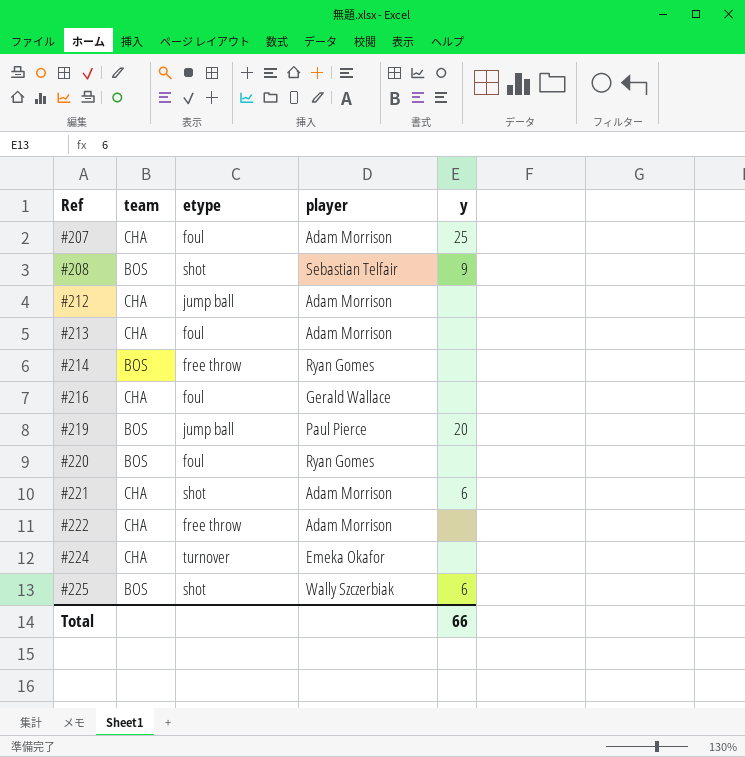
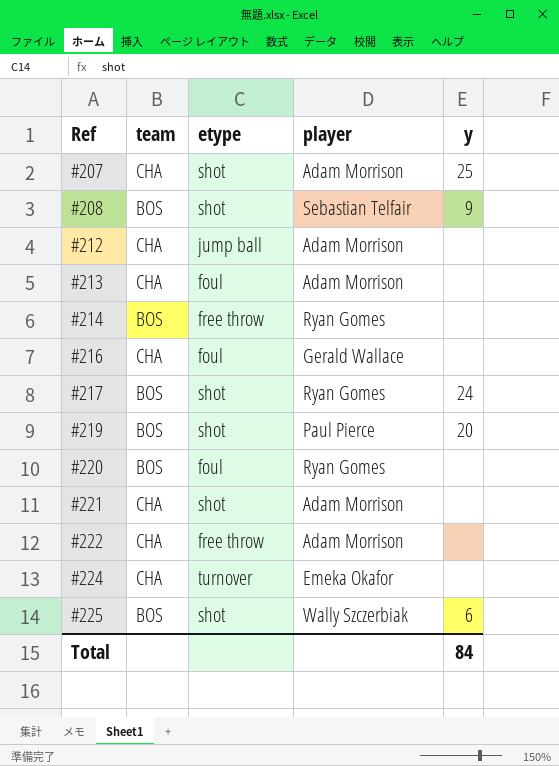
#207 | etype: foul -> shot
row #217: none -> BOS | shot | Ryan Gomes | 24
#219 | etype: jump ball -> shot
#221 | y: 6 -> none
Total | y: 66 -> 84

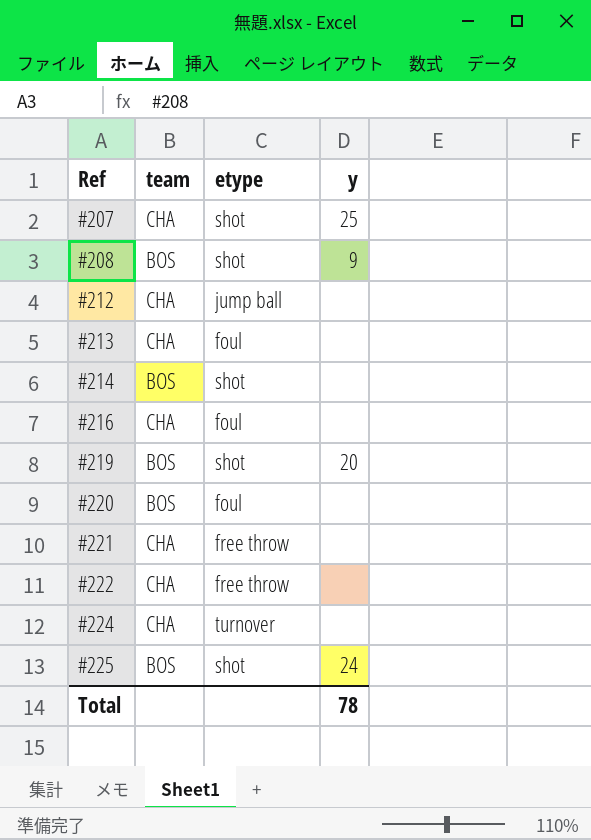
column player | position: 4 -> none
row #217: BOS | shot | Ryan Gomes | 24 -> none
#214 | etype: free throw -> shot
#221 | etype: shot -> free throw
#225 | y: 6 -> 24
Total | y: 84 -> 78

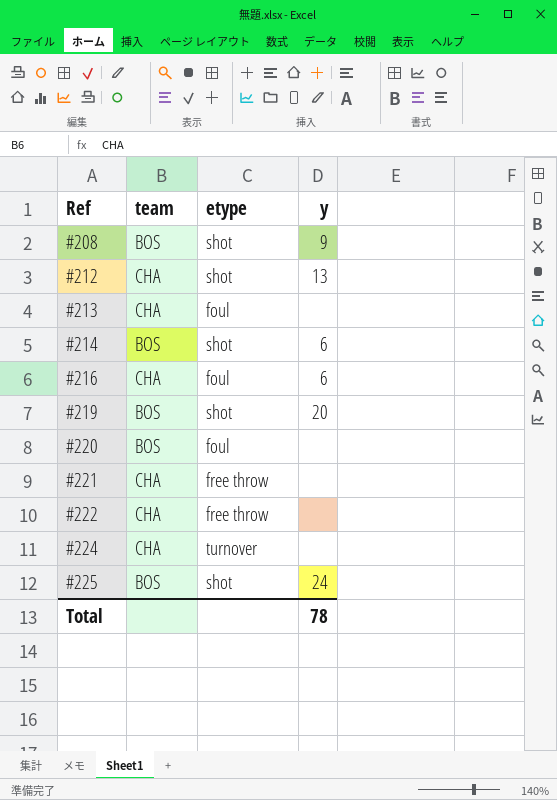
row #207: CHA | shot | 25 -> none
#212 | etype: jump ball -> shot
#212 | y: none -> 13
#214 | y: none -> 6
#216 | y: none -> 6

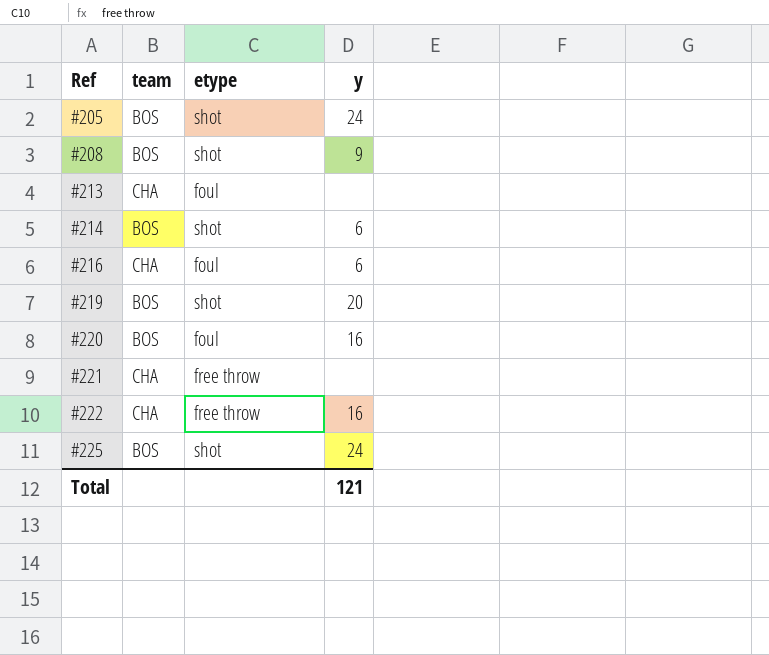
row #212: CHA | shot | 13 -> none
row #224: CHA | turnover | none -> none
row #205: none -> BOS | shot | 24
#220 | y: none -> 16
#222 | y: none -> 16
Total | y: 78 -> 121

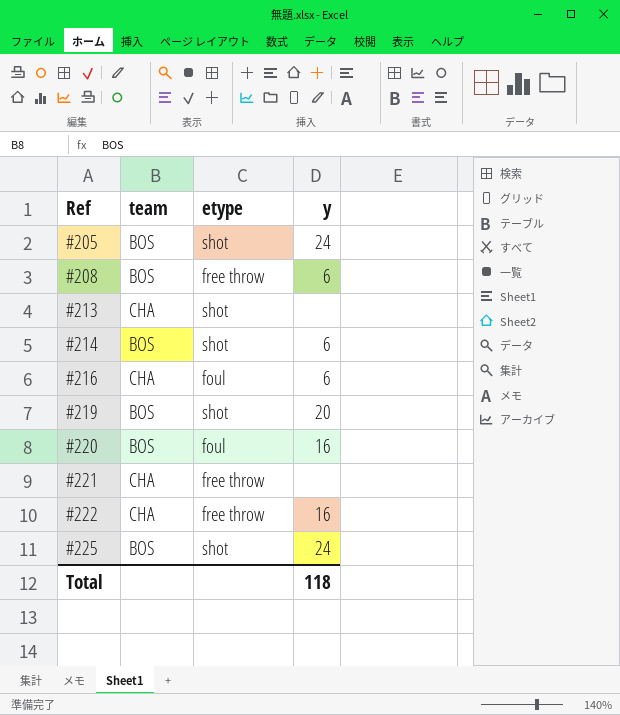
#208 | etype: shot -> free throw
#208 | y: 9 -> 6
#213 | etype: foul -> shot
Total | y: 121 -> 118

